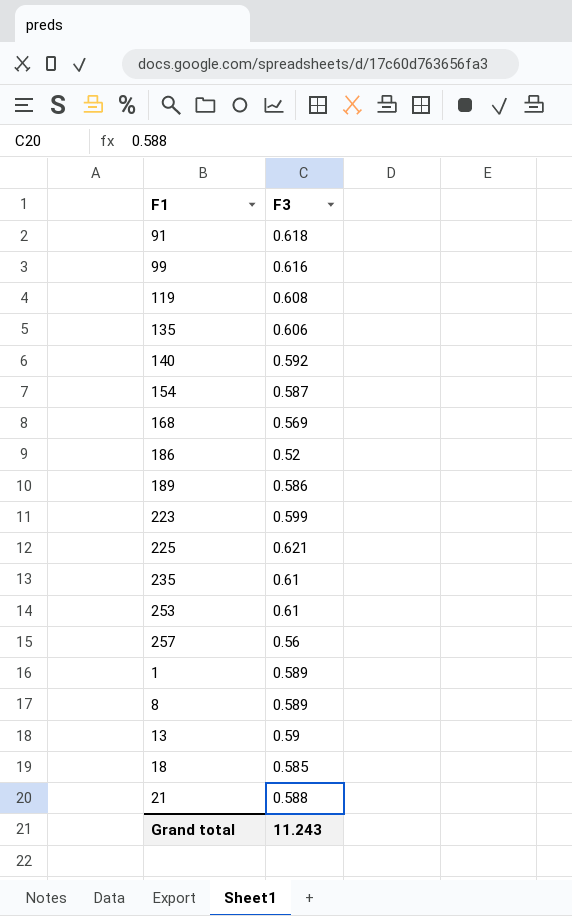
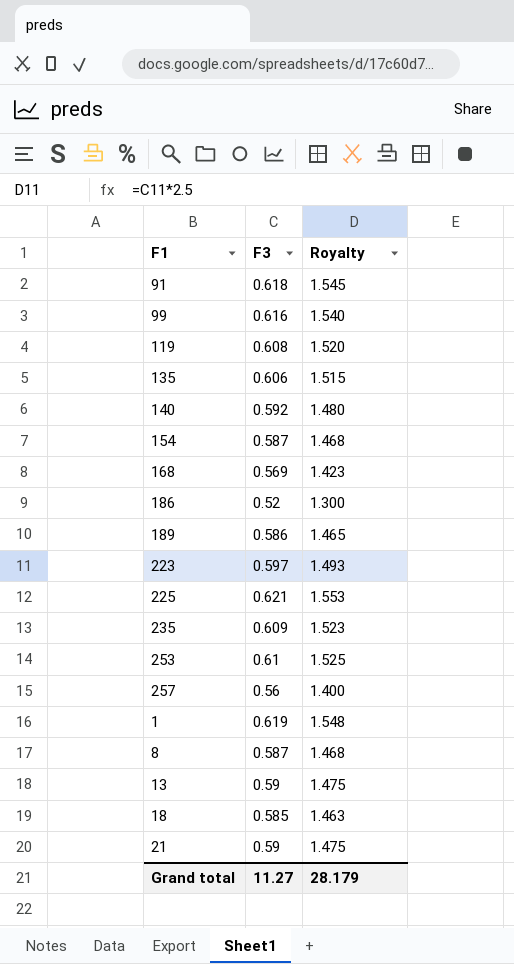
column Royalty | formula: none -> [F3] * 2.5
223 | F3: 0.599 -> 0.597
235 | F3: 0.61 -> 0.609
1 | F3: 0.589 -> 0.619
8 | F3: 0.589 -> 0.587
21 | F3: 0.588 -> 0.59
Grand total | F3: 11.243 -> 11.27

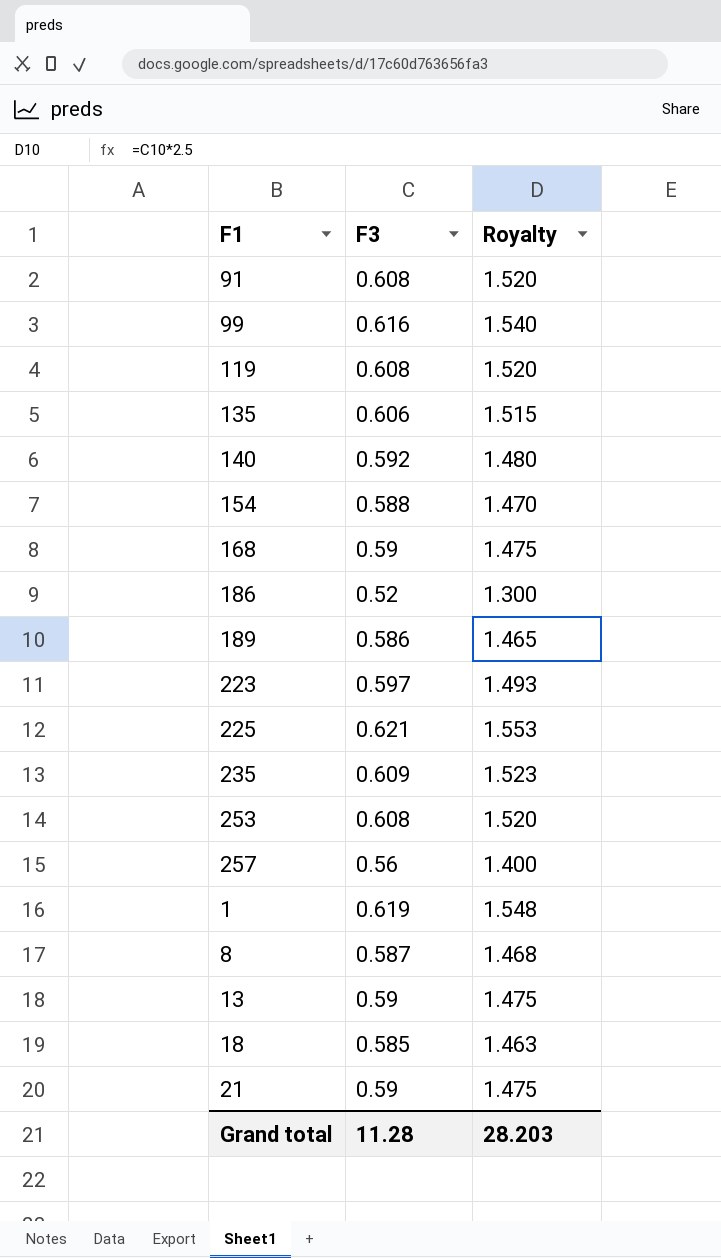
91 | F3: 0.618 -> 0.608
91 | Royalty: 1.545 -> 1.520
154 | F3: 0.587 -> 0.588
154 | Royalty: 1.468 -> 1.470
168 | F3: 0.569 -> 0.59
168 | Royalty: 1.423 -> 1.475
253 | F3: 0.61 -> 0.608
253 | Royalty: 1.525 -> 1.520
Grand total | F3: 11.27 -> 11.28
Grand total | Royalty: 28.179 -> 28.203

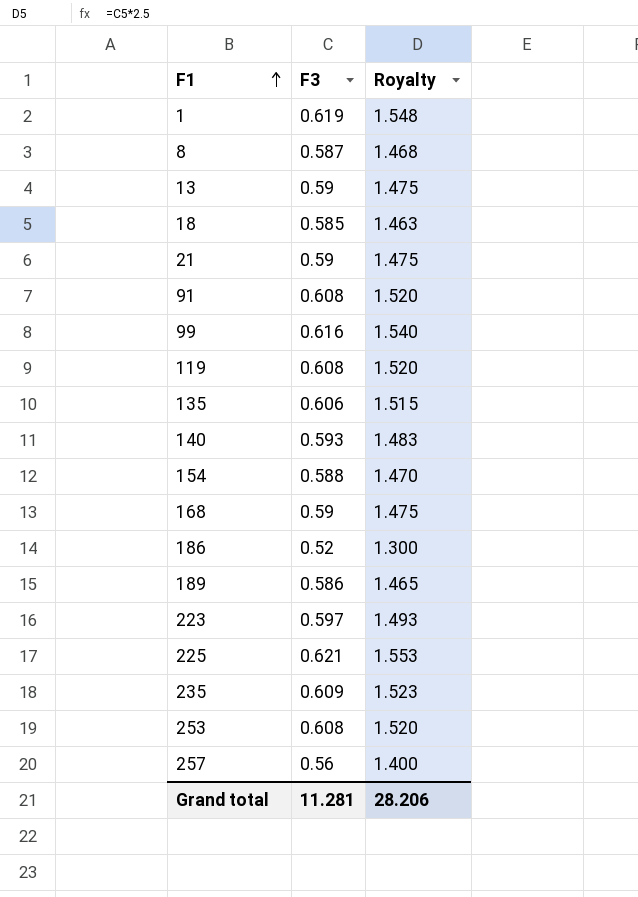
row order: none -> F1 ascending
140 | F3: 0.592 -> 0.593
140 | Royalty: 1.480 -> 1.483
Grand total | F3: 11.28 -> 11.281
Grand total | Royalty: 28.203 -> 28.206

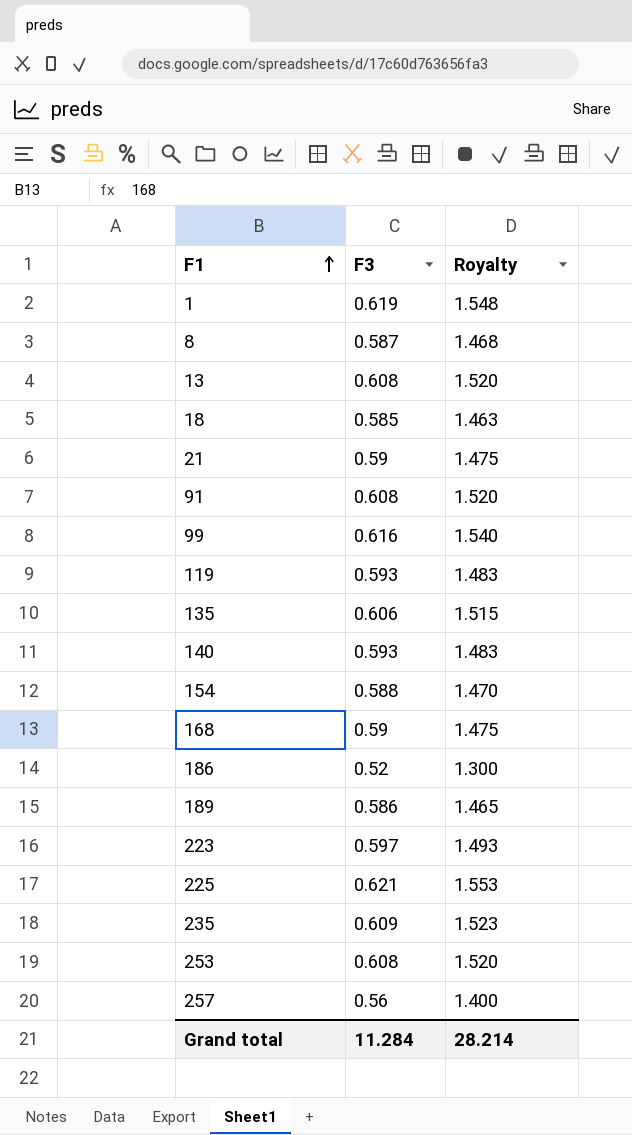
13 | F3: 0.59 -> 0.608
13 | Royalty: 1.475 -> 1.520
119 | F3: 0.608 -> 0.593
119 | Royalty: 1.520 -> 1.483
Grand total | F3: 11.281 -> 11.284
Grand total | Royalty: 28.206 -> 28.214

